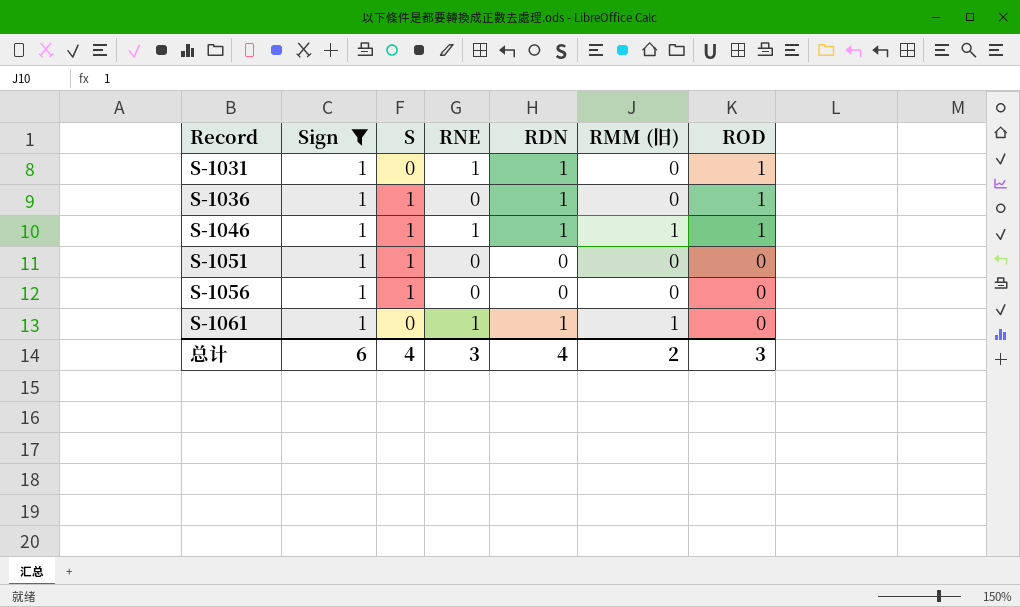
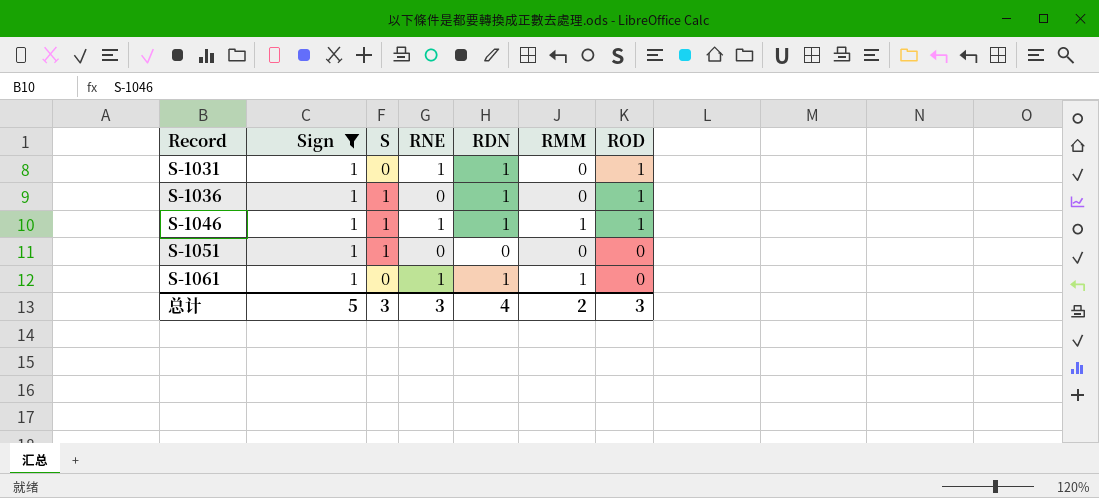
column name: RMM (旧) -> RMM
row S-1056: 1 | 1 | 0 | 0 | 0 | 0 -> none
总计 | Sign: 6 -> 5
总计 | S: 4 -> 3

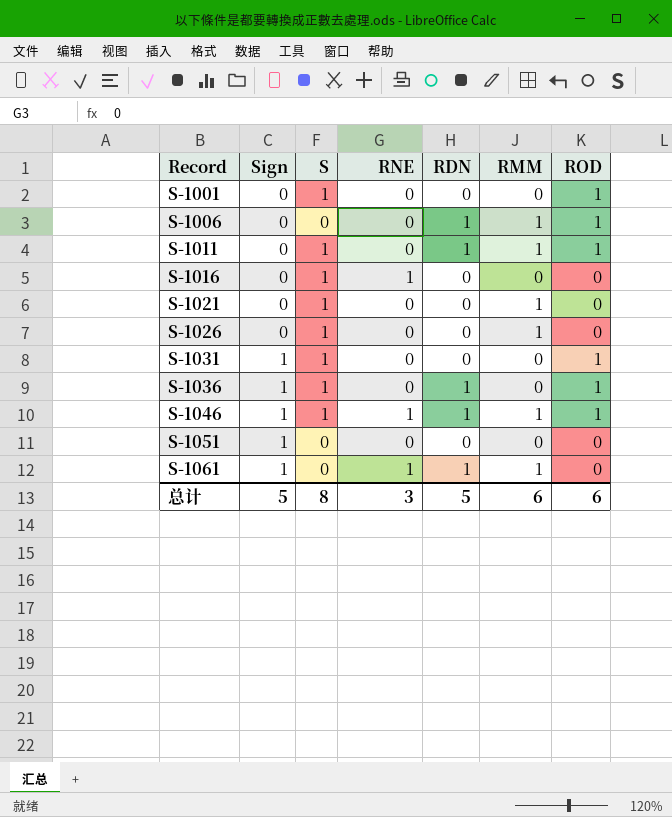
filter: Sign = 1 -> none
S-1031 | S: 0 -> 1
S-1031 | RNE: 1 -> 0
S-1031 | RDN: 1 -> 0
S-1051 | S: 1 -> 0
总计 | S: 3 -> 8
总计 | RDN: 4 -> 5
总计 | RMM: 2 -> 6
总计 | ROD: 3 -> 6

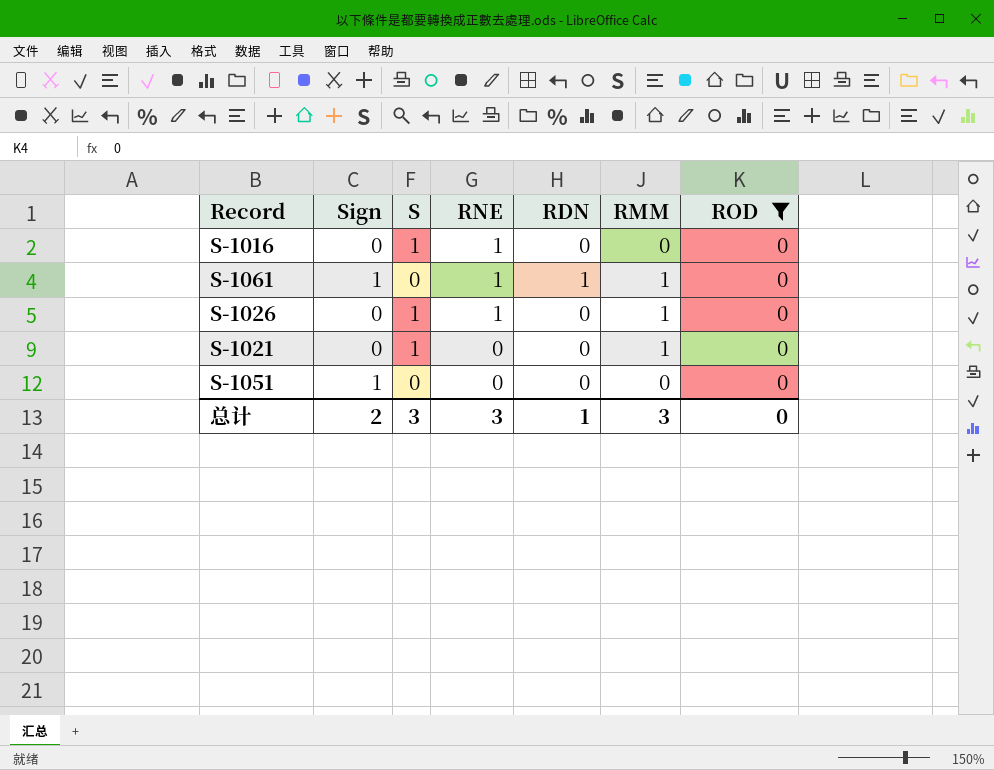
filter: none -> ROD = 0
row order: Record ascending -> RNE descending
S-1026 | RNE: 0 -> 1
总计 | Sign: 5 -> 2
总计 | S: 8 -> 3
总计 | RDN: 5 -> 1
总计 | RMM: 6 -> 3
总计 | ROD: 6 -> 0

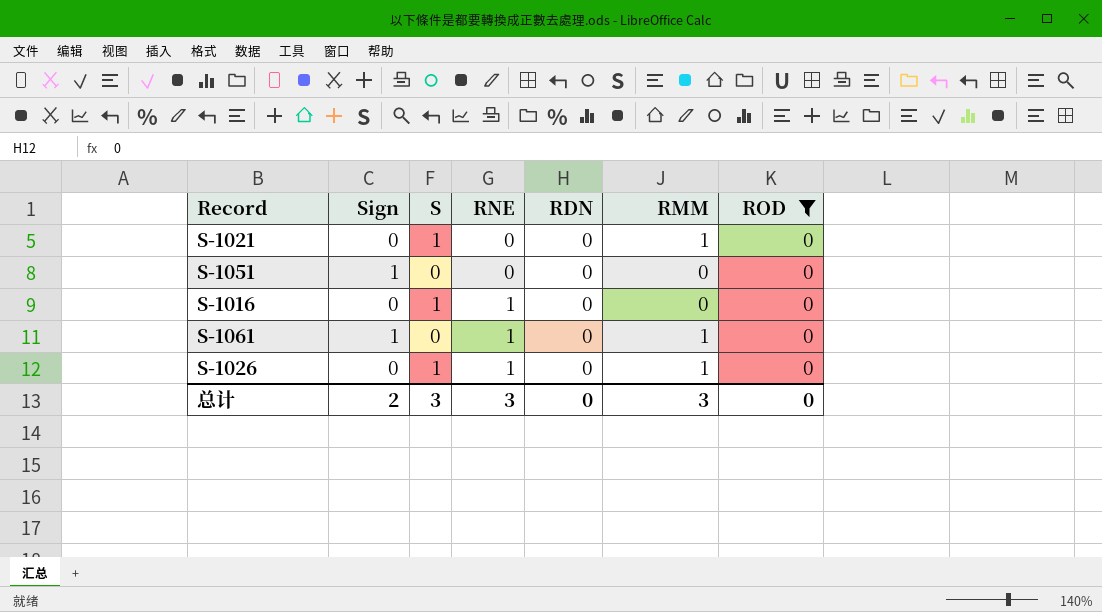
row order: RNE descending -> RNE ascending
S-1061 | RDN: 1 -> 0
总计 | RDN: 1 -> 0

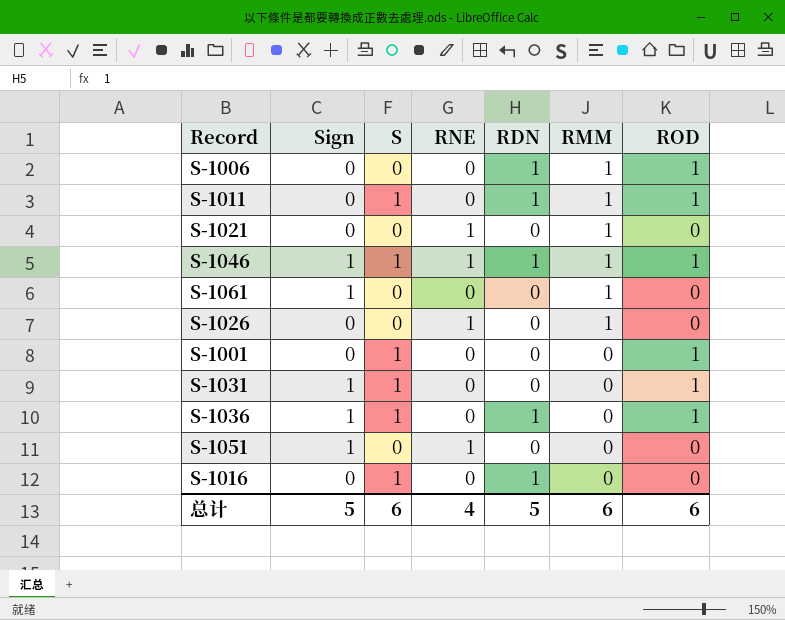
filter: ROD = 0 -> none
row order: RNE ascending -> RMM descending
S-1021 | S: 1 -> 0
S-1021 | RNE: 0 -> 1
S-1061 | RNE: 1 -> 0
S-1026 | S: 1 -> 0
S-1051 | RNE: 0 -> 1
S-1016 | RNE: 1 -> 0
S-1016 | RDN: 0 -> 1
总计 | Sign: 2 -> 5
总计 | S: 3 -> 6
总计 | RNE: 3 -> 4
总计 | RDN: 0 -> 5
总计 | RMM: 3 -> 6
总计 | ROD: 0 -> 6

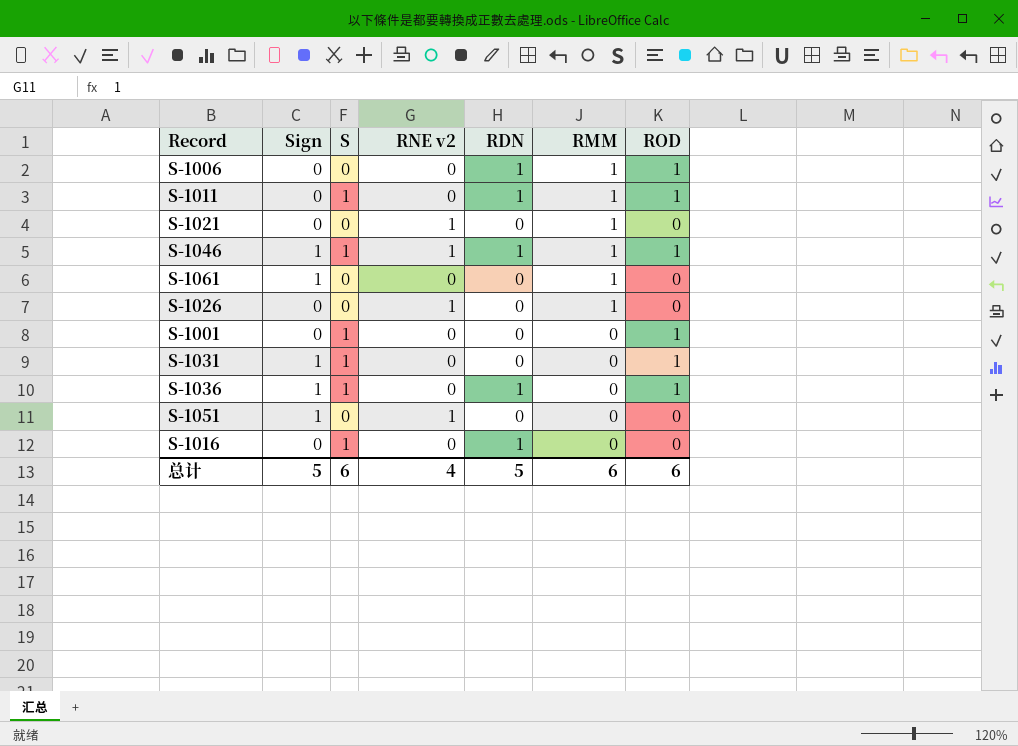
column name: RNE -> RNE v2

